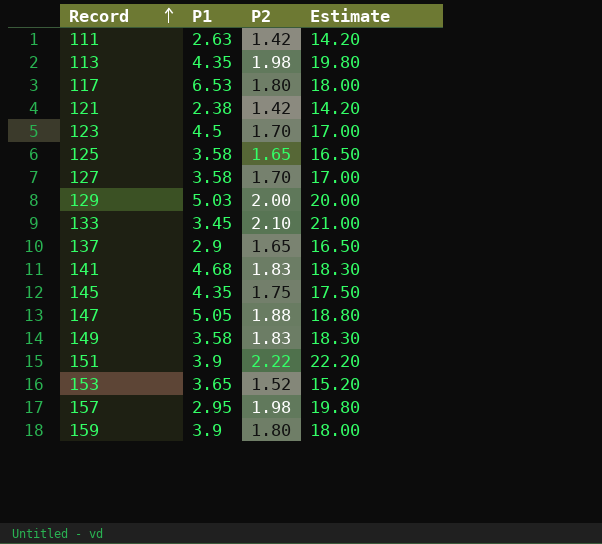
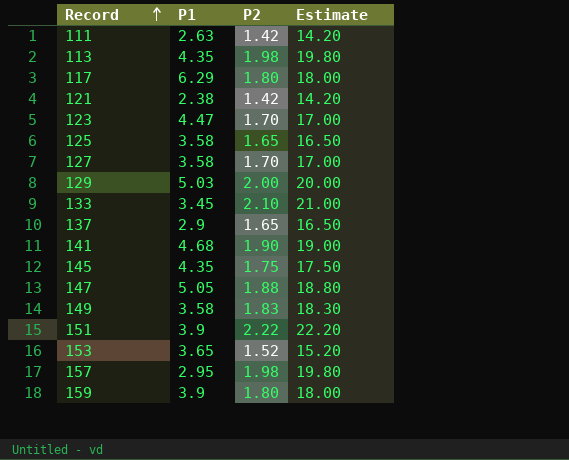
117 | P1: 6.53 -> 6.29
123 | P1: 4.5 -> 4.47
141 | P2: 1.83 -> 1.90
141 | Estimate: 18.30 -> 19.00

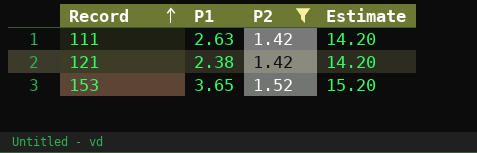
filter: none -> P2 <= 1.52

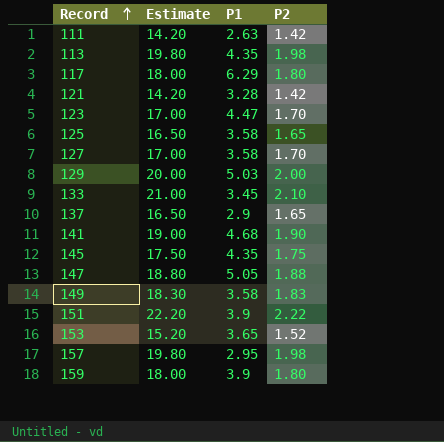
filter: P2 <= 1.52 -> none
column Estimate | position: 4 -> 2
121 | P1: 2.38 -> 3.28

